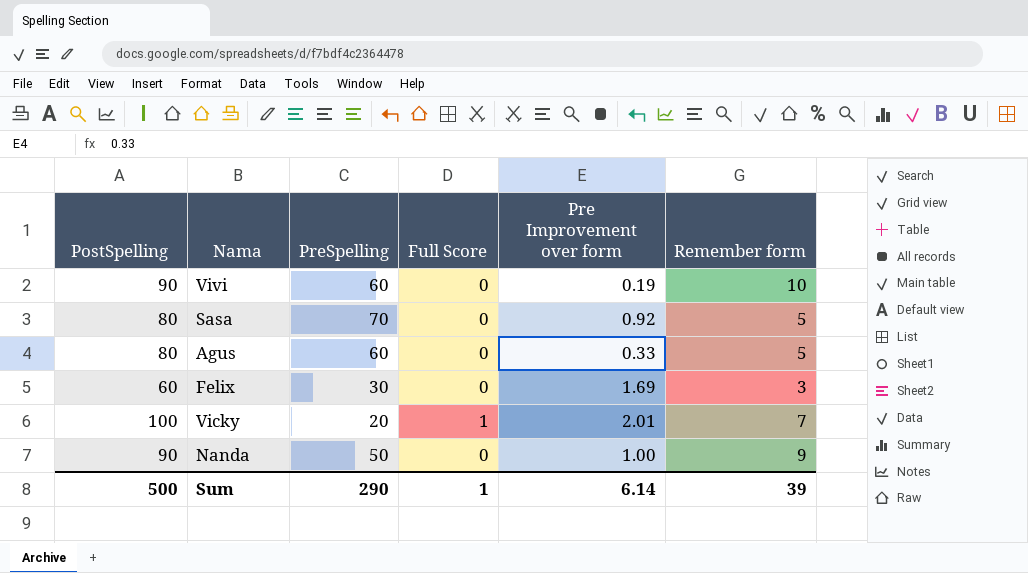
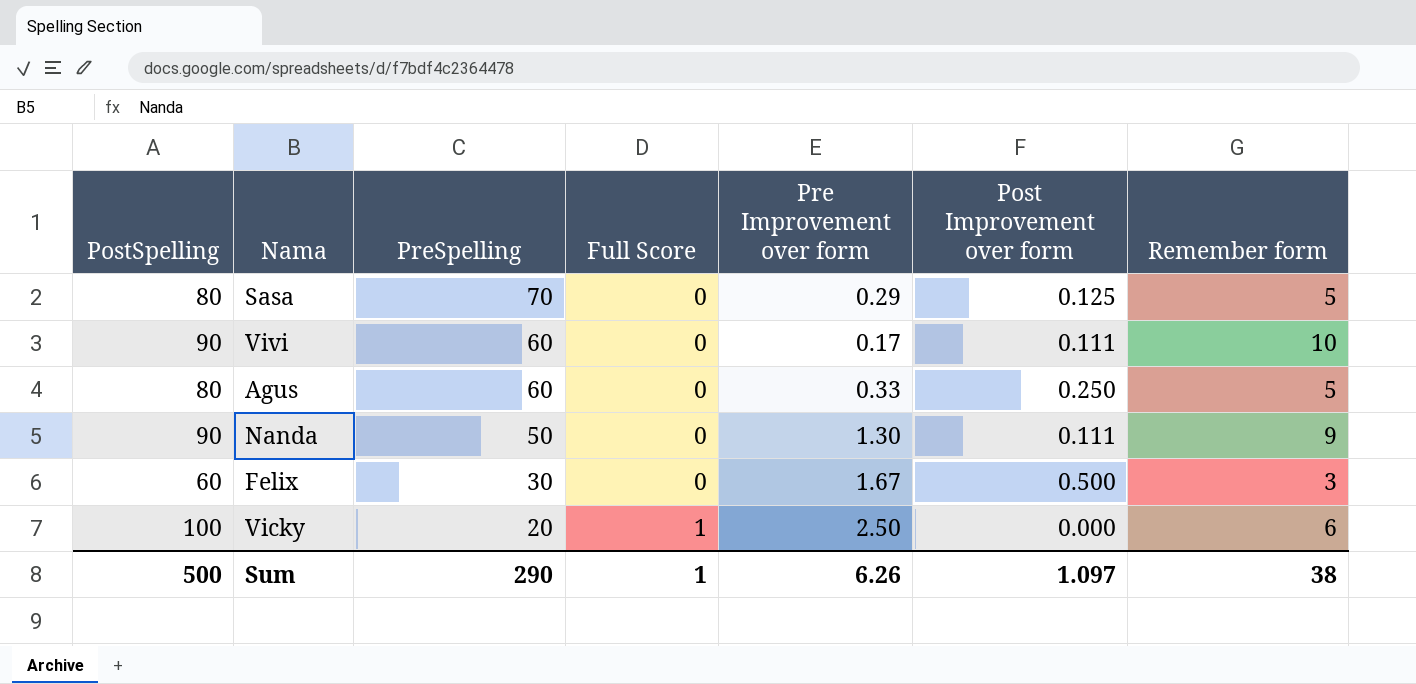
row order: none -> PreSpelling descending
column Post Improvement over form | position: none -> 6
Sasa | Pre Improvement over form: 0.92 -> 0.29
Vivi | Pre Improvement over form: 0.19 -> 0.17
Nanda | Pre Improvement over form: 1.00 -> 1.30
Felix | Pre Improvement over form: 1.69 -> 1.67
Vicky | Pre Improvement over form: 2.01 -> 2.50
Vicky | Remember form: 7 -> 6
Sum | Pre Improvement over form: 6.14 -> 6.26
Sum | Remember form: 39 -> 38

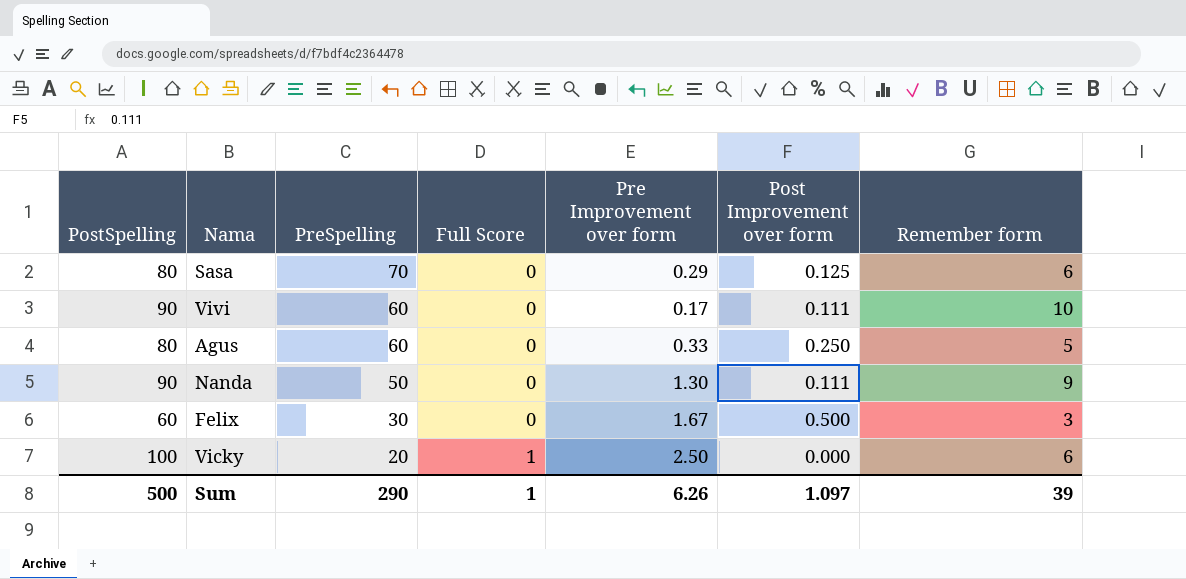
Sasa | Remember form: 5 -> 6
Sum | Remember form: 38 -> 39

